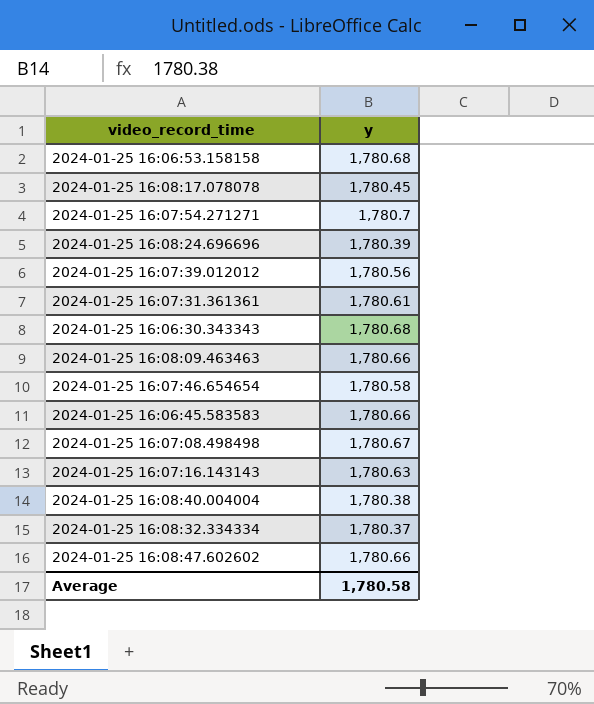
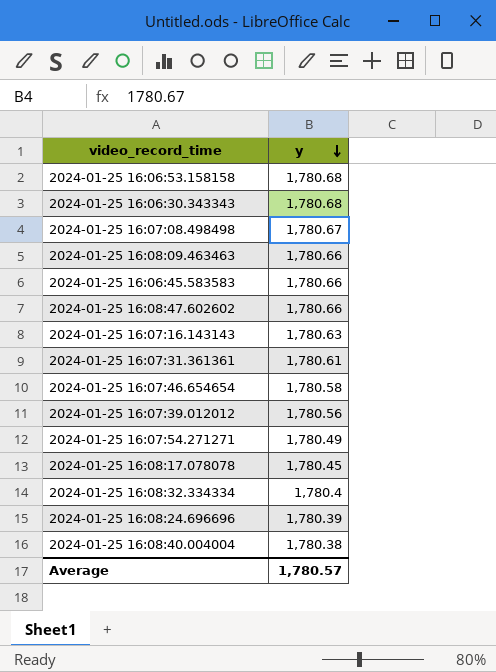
row order: none -> y descending
2024-01-25 16:07:54.271271 | y: 1,780.7 -> 1,780.49
2024-01-25 16:08:32.334334 | y: 1,780.37 -> 1,780.4
Average | y: 1,780.58 -> 1,780.57

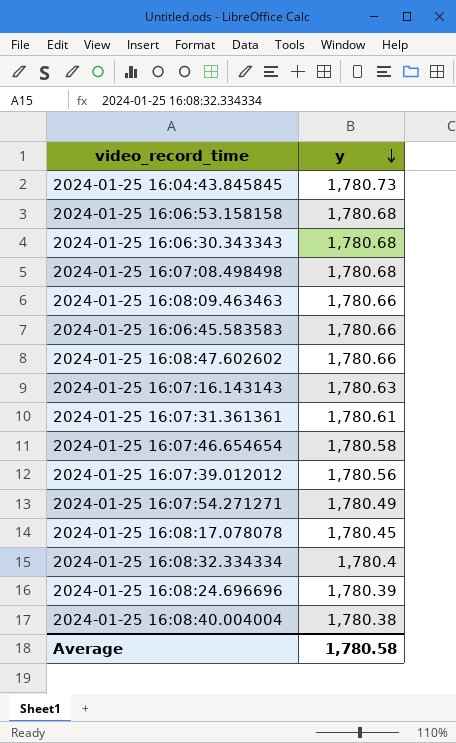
row 2024-01-25 16:04:43.845845: none -> 1,780.73
2024-01-25 16:07:08.498498 | y: 1,780.67 -> 1,780.68
Average | y: 1,780.57 -> 1,780.58

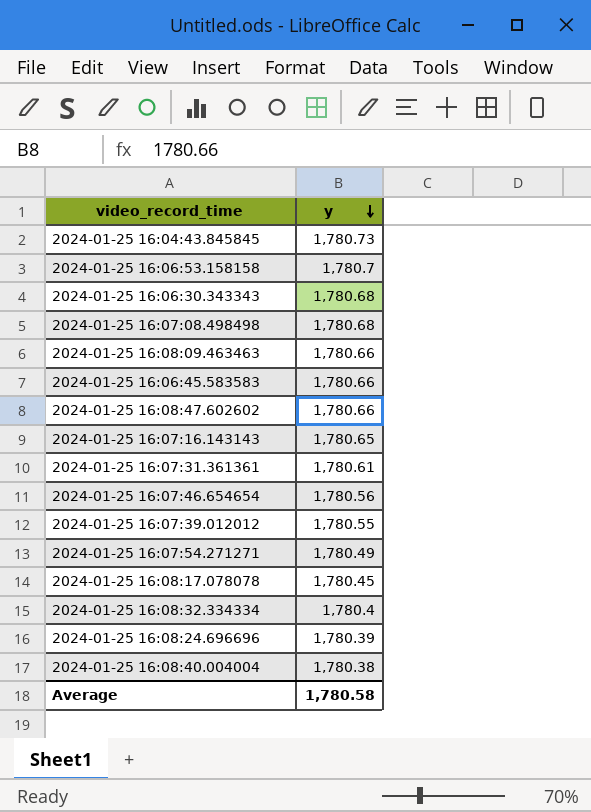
2024-01-25 16:06:53.158158 | y: 1,780.68 -> 1,780.7
2024-01-25 16:07:16.143143 | y: 1,780.63 -> 1,780.65
2024-01-25 16:07:46.654654 | y: 1,780.58 -> 1,780.56
2024-01-25 16:07:39.012012 | y: 1,780.56 -> 1,780.55

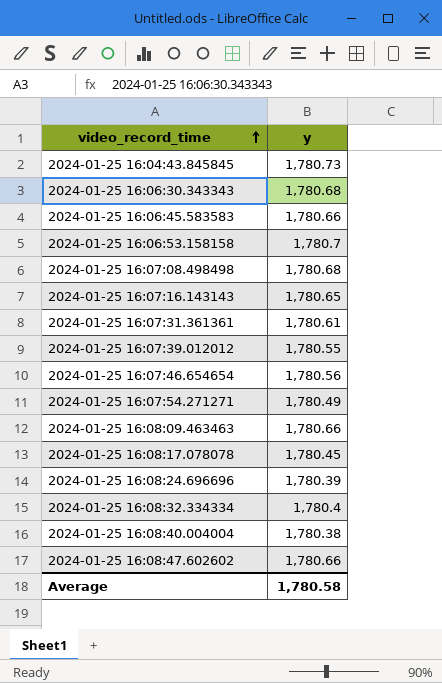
row order: y descending -> video_record_time ascending

